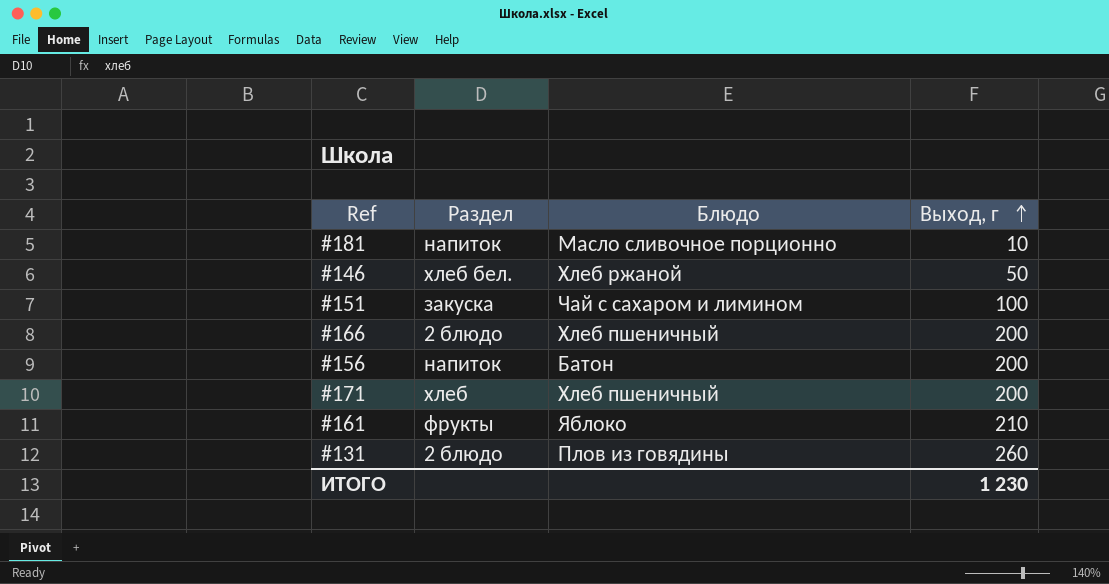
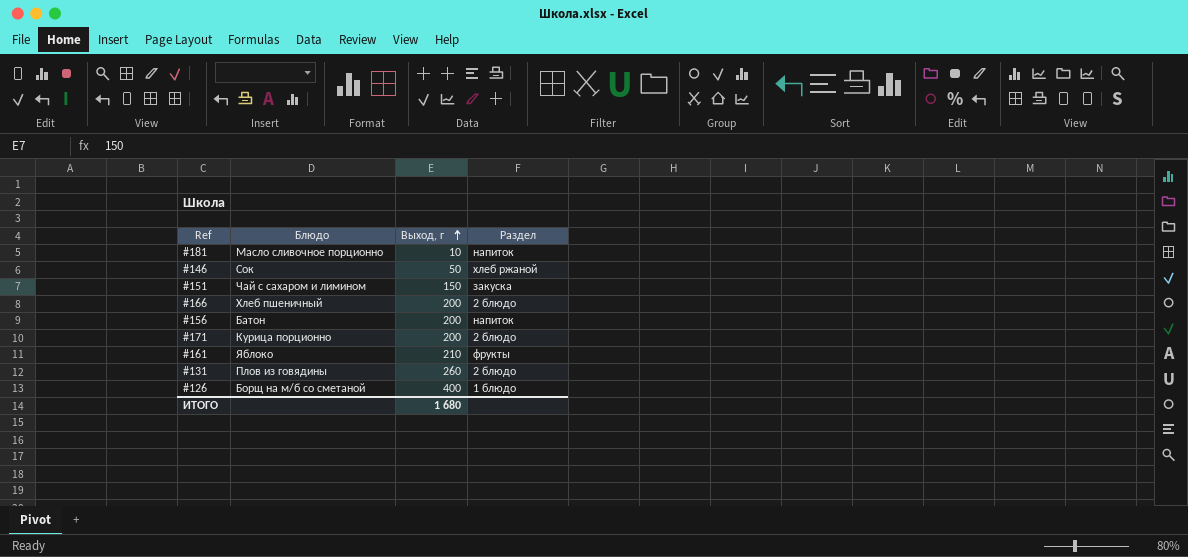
column Раздел | position: 2 -> 4
#146 | Блюдо: Хлеб ржаной -> Сок
#146 | Раздел: хлеб бел. -> хлеб ржаной
#151 | Выход, г: 100 -> 150
#171 | Блюдо: Хлеб пшеничный -> Курица порционно
#171 | Раздел: хлеб -> 2 блюдо
row #126: none -> Борщ на м/б со сметаной | 400 | 1 блюдо
ИТОГО | Выход, г: 1 230 -> 1 680

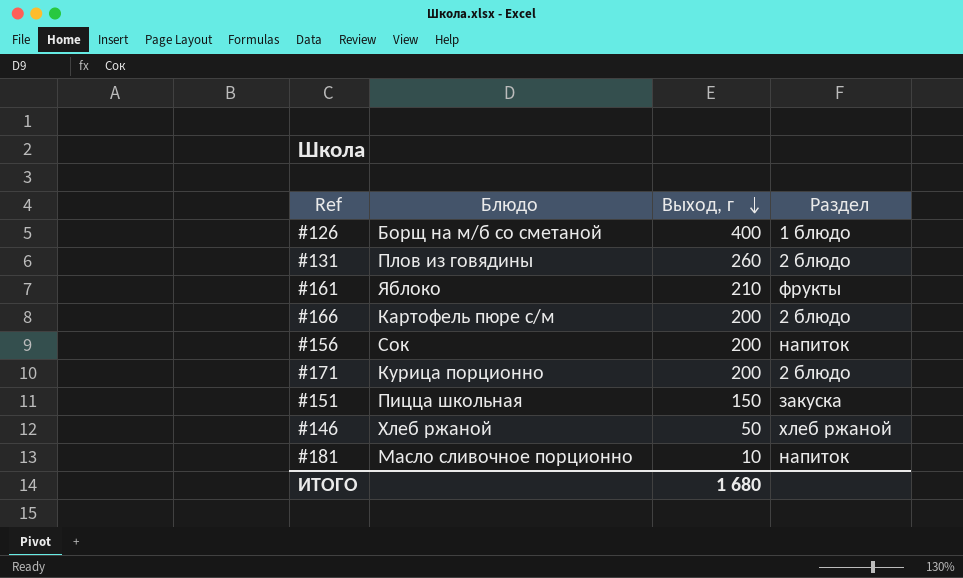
row order: Выход, г ascending -> Выход, г descending
#166 | Блюдо: Хлеб пшеничный -> Картофель пюре с/м
#156 | Блюдо: Батон -> Сок
#151 | Блюдо: Чай с сахаром и лимином -> Пицца школьная
#146 | Блюдо: Сок -> Хлеб ржаной

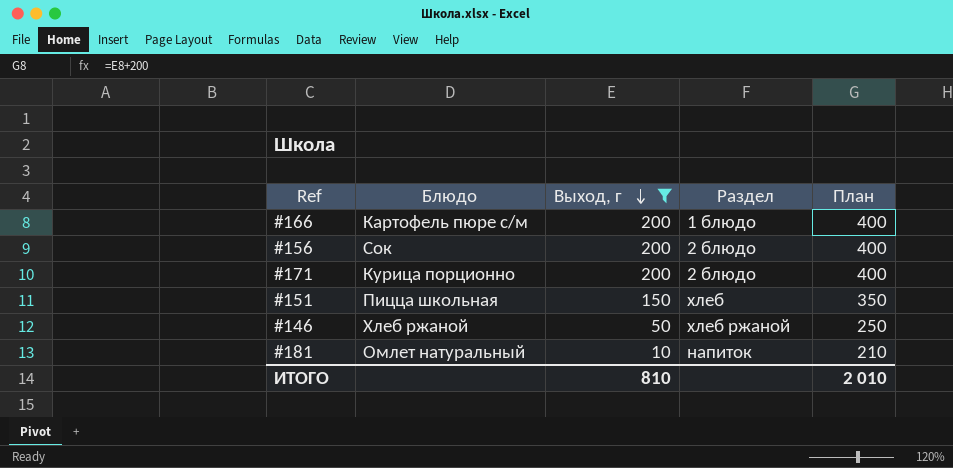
filter: none -> Выход, г <= 200
column План | formula: none -> [Выход, г] + 200
#166 | Раздел: 2 блюдо -> 1 блюдо
#156 | Раздел: напиток -> 2 блюдо
#151 | Раздел: закуска -> хлеб
#181 | Блюдо: Масло сливочное порционно -> Омлет натуральный
ИТОГО | Выход, г: 1 680 -> 810

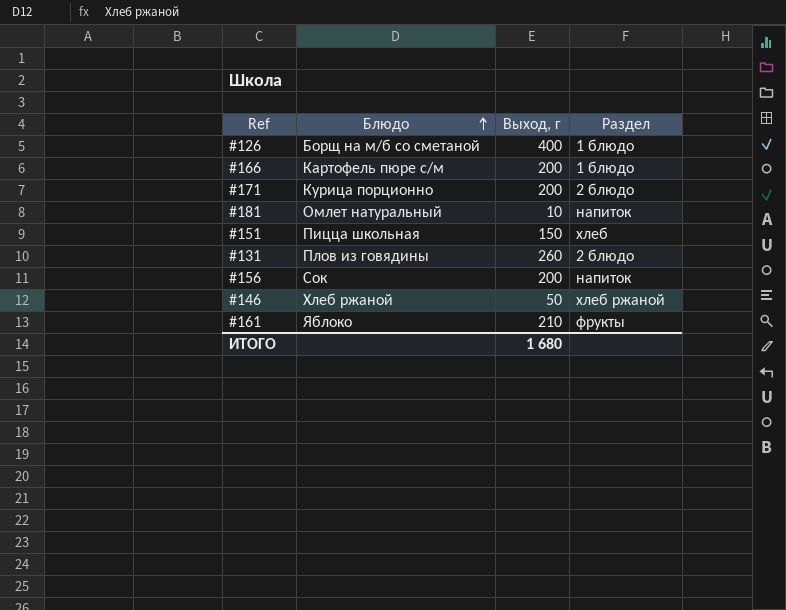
filter: Выход, г <= 200 -> none
row order: Выход, г descending -> Блюдо ascending
column План | formula: [Выход, г] + 200 -> none
#156 | Раздел: 2 блюдо -> напиток
ИТОГО | Выход, г: 810 -> 1 680

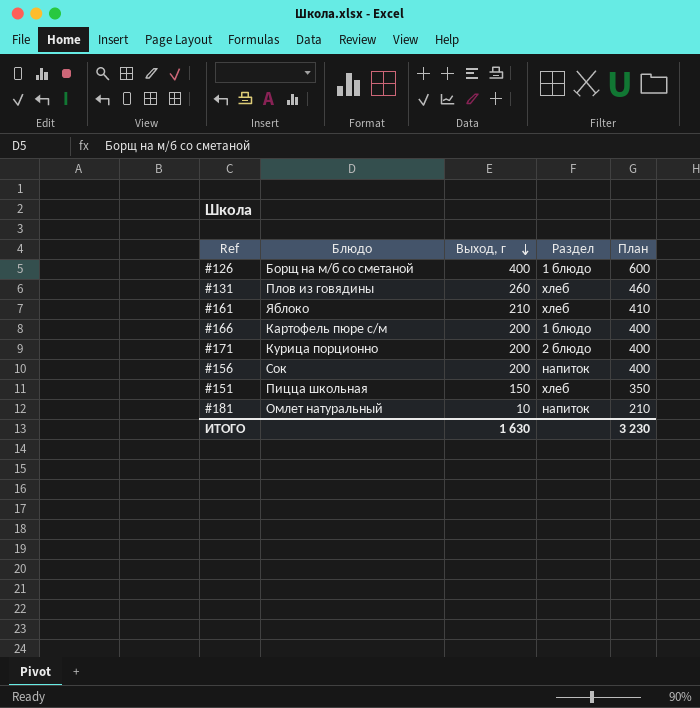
row order: Блюдо ascending -> Выход, г descending
column План | formula: none -> [Выход, г] + 200
row #146: Хлеб ржаной | 50 | хлеб ржаной -> none
#131 | Раздел: 2 блюдо -> хлеб
#161 | Раздел: фрукты -> хлеб
ИТОГО | Выход, г: 1 680 -> 1 630

